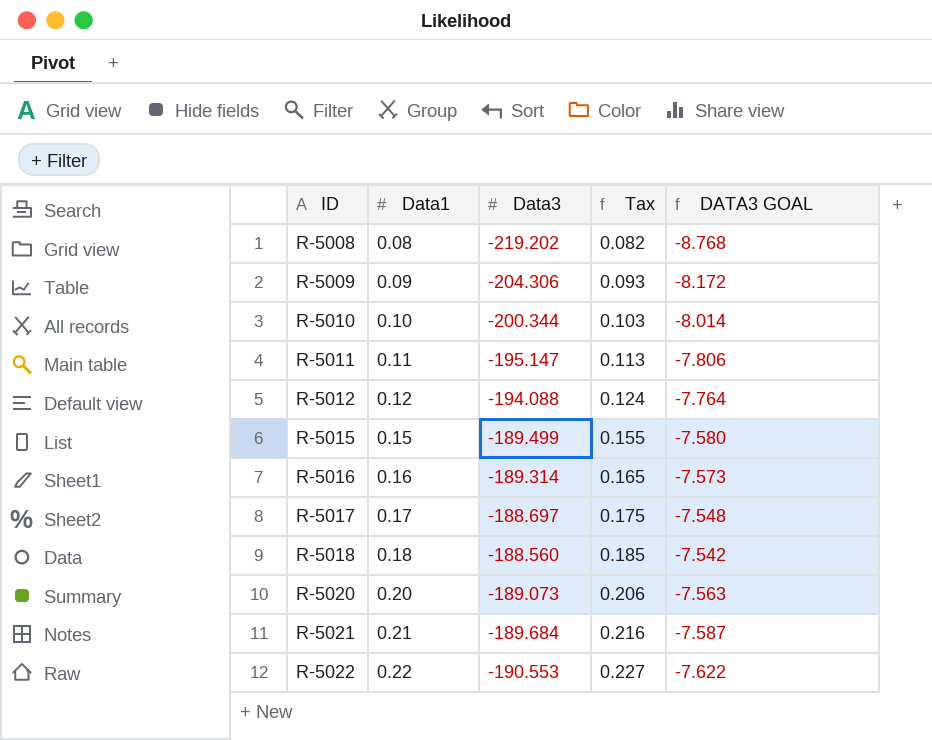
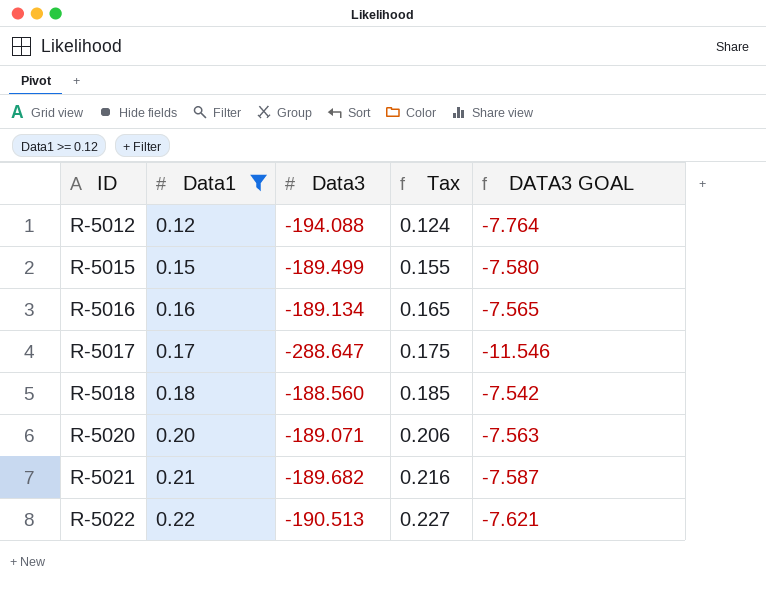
filter: none -> Data1 >= 0.12
R-5016 | Data3: -189.314 -> -189.134
R-5016 | DATA3 GOAL: -7.573 -> -7.565
R-5017 | Data3: -188.697 -> -288.647
R-5017 | DATA3 GOAL: -7.548 -> -11.546
R-5020 | Data3: -189.073 -> -189.071
R-5021 | Data3: -189.684 -> -189.682
R-5022 | Data3: -190.553 -> -190.513
R-5022 | DATA3 GOAL: -7.622 -> -7.621

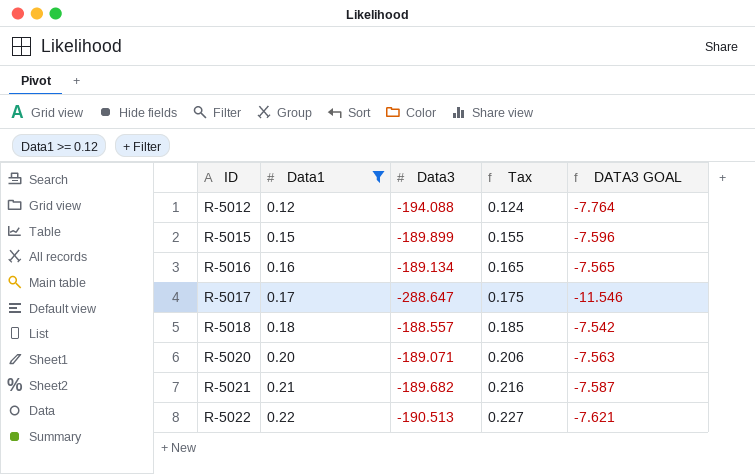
R-5015 | Data3: -189.499 -> -189.899
R-5015 | DATA3 GOAL: -7.580 -> -7.596
R-5018 | Data3: -188.560 -> -188.557

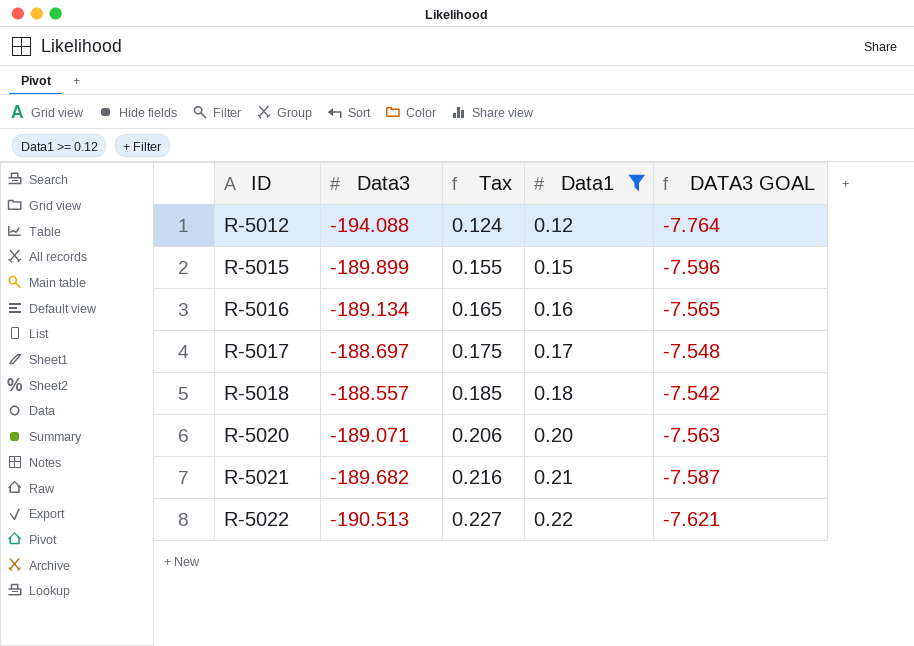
column Data1 | position: 2 -> 4
R-5017 | Data3: -288.647 -> -188.697
R-5017 | DATA3 GOAL: -11.546 -> -7.548

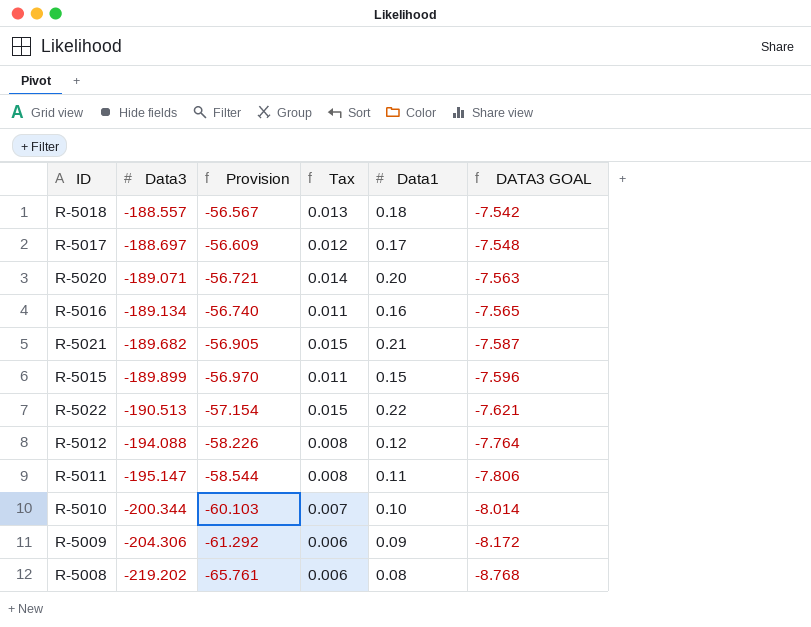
filter: Data1 >= 0.12 -> none
row order: ID ascending -> Data3 descending
column Provision | formula: none -> [Data3] * 0.3
column Tax | formula: [Data1] * 1.03 -> [Data1] * 0.07

